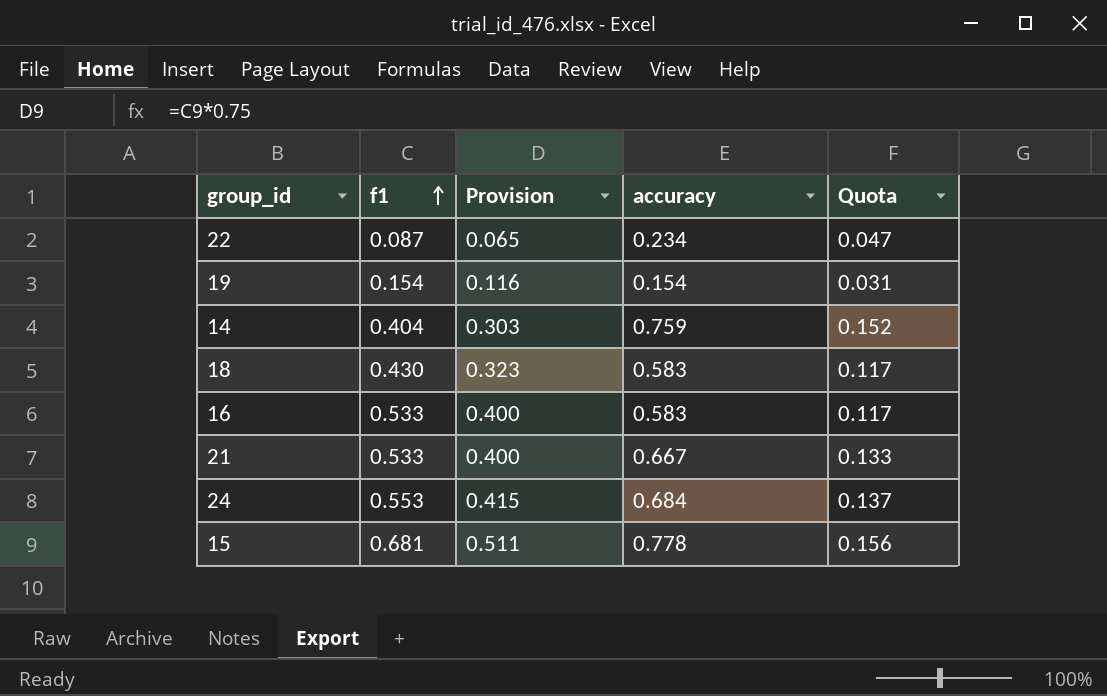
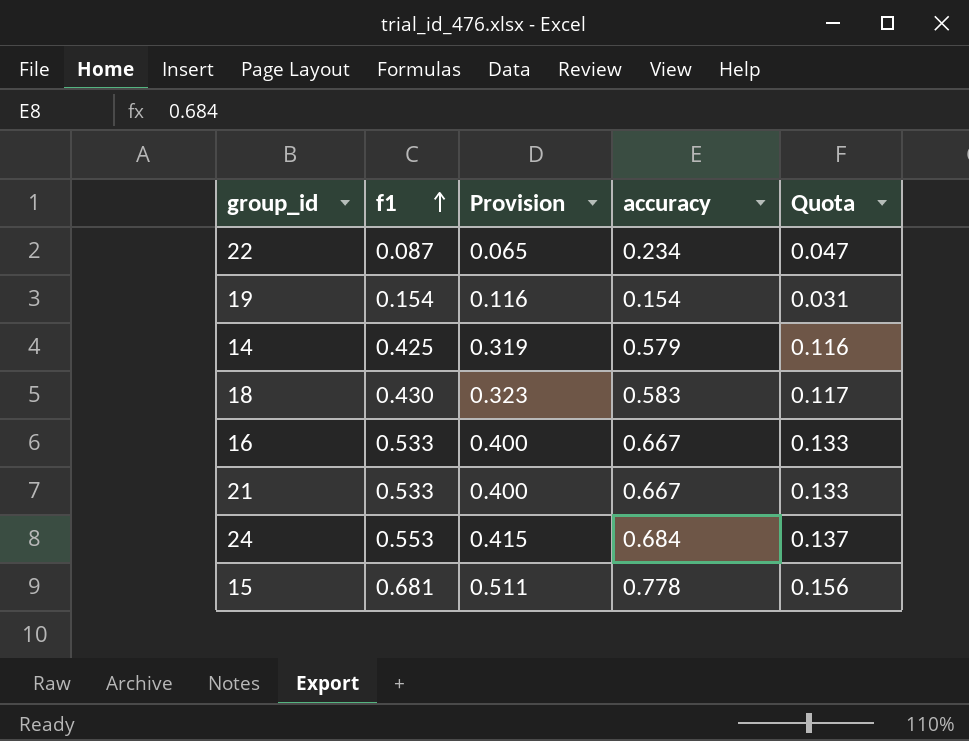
14 | f1: 0.404 -> 0.425
14 | Provision: 0.303 -> 0.319
14 | accuracy: 0.759 -> 0.579
14 | Quota: 0.152 -> 0.116
16 | accuracy: 0.583 -> 0.667
16 | Quota: 0.117 -> 0.133

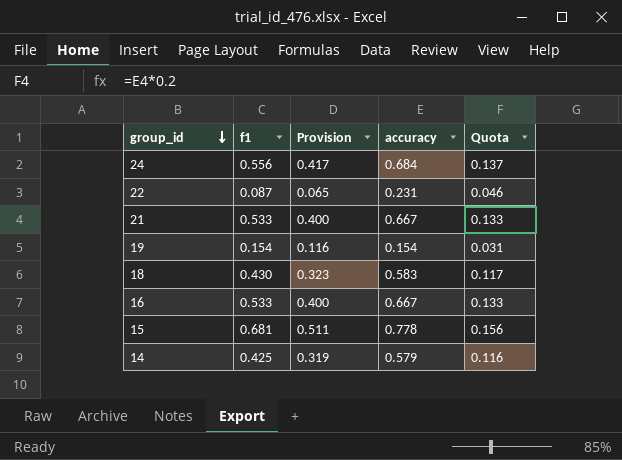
row order: f1 ascending -> group_id descending
24 | f1: 0.553 -> 0.556
24 | Provision: 0.415 -> 0.417
22 | accuracy: 0.234 -> 0.231
22 | Quota: 0.047 -> 0.046

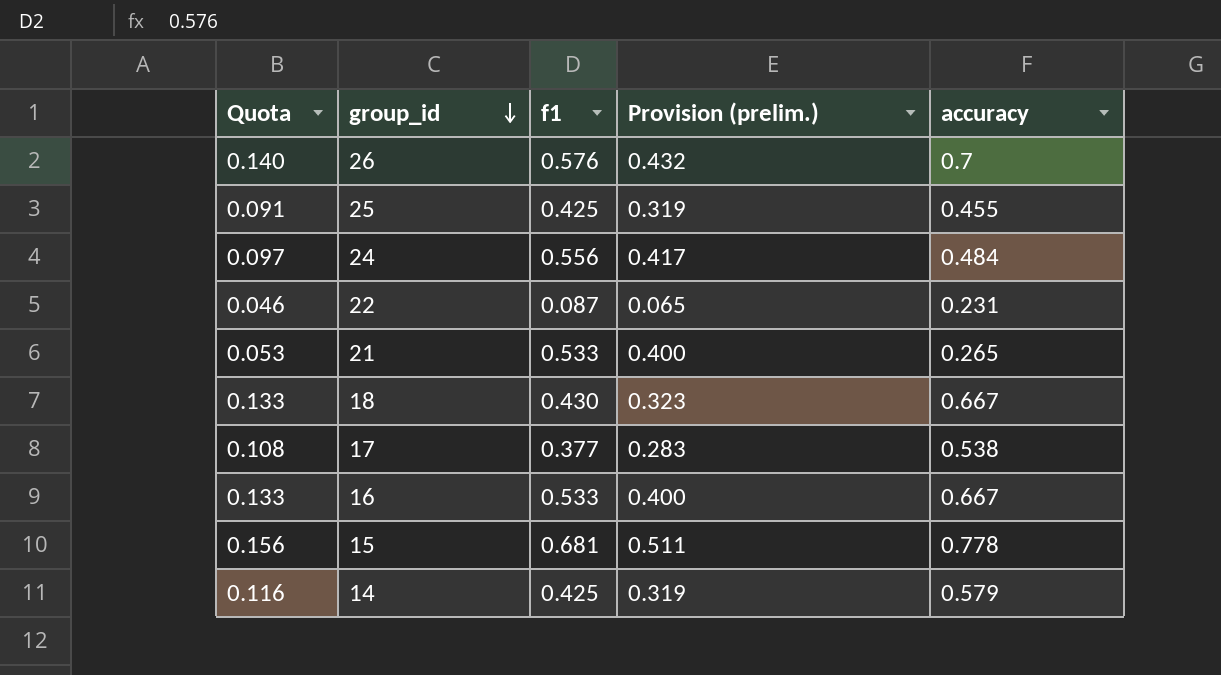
column Quota | position: 5 -> 1
column name: Provision -> Provision (prelim.)
row 19: 0.154 | 0.116 | 0.154 | 0.031 -> none
row 26: none -> 0.140 | 0.576 | 0.432 | 0.7
row 25: none -> 0.091 | 0.425 | 0.319 | 0.455
24 | Quota: 0.137 -> 0.097
24 | accuracy: 0.684 -> 0.484
21 | Quota: 0.133 -> 0.053
21 | accuracy: 0.667 -> 0.265
18 | Quota: 0.117 -> 0.133
18 | accuracy: 0.583 -> 0.667
row 17: none -> 0.108 | 0.377 | 0.283 | 0.538

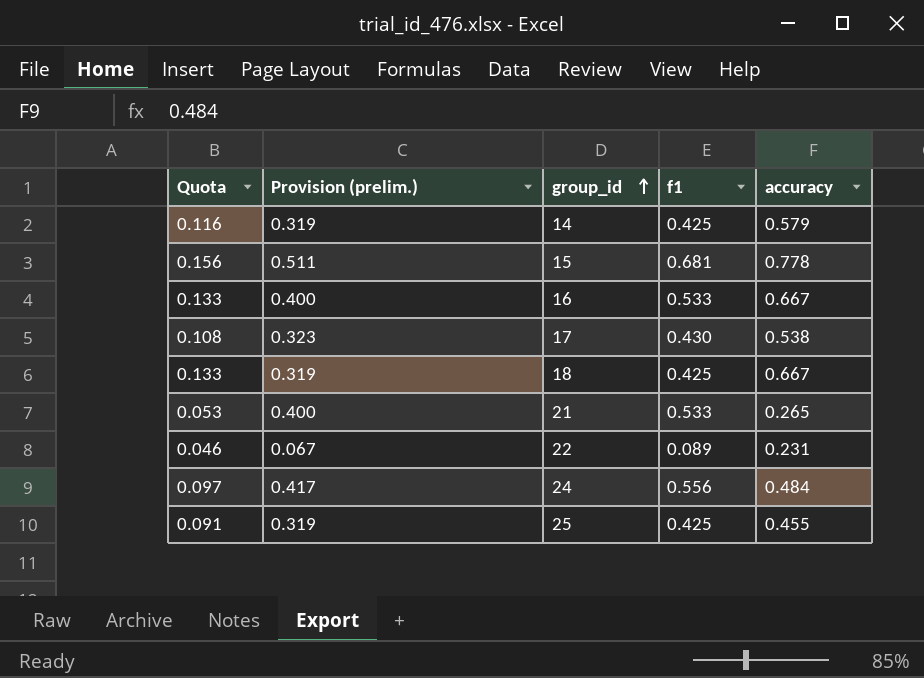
row order: group_id descending -> group_id ascending
column Provision (prelim.) | position: 4 -> 2
row 26: 0.140 | 0.576 | 0.432 | 0.7 -> none
17 | Provision (prelim.): 0.283 -> 0.323
17 | f1: 0.377 -> 0.430
18 | Provision (prelim.): 0.323 -> 0.319
18 | f1: 0.430 -> 0.425
22 | Provision (prelim.): 0.065 -> 0.067
22 | f1: 0.087 -> 0.089

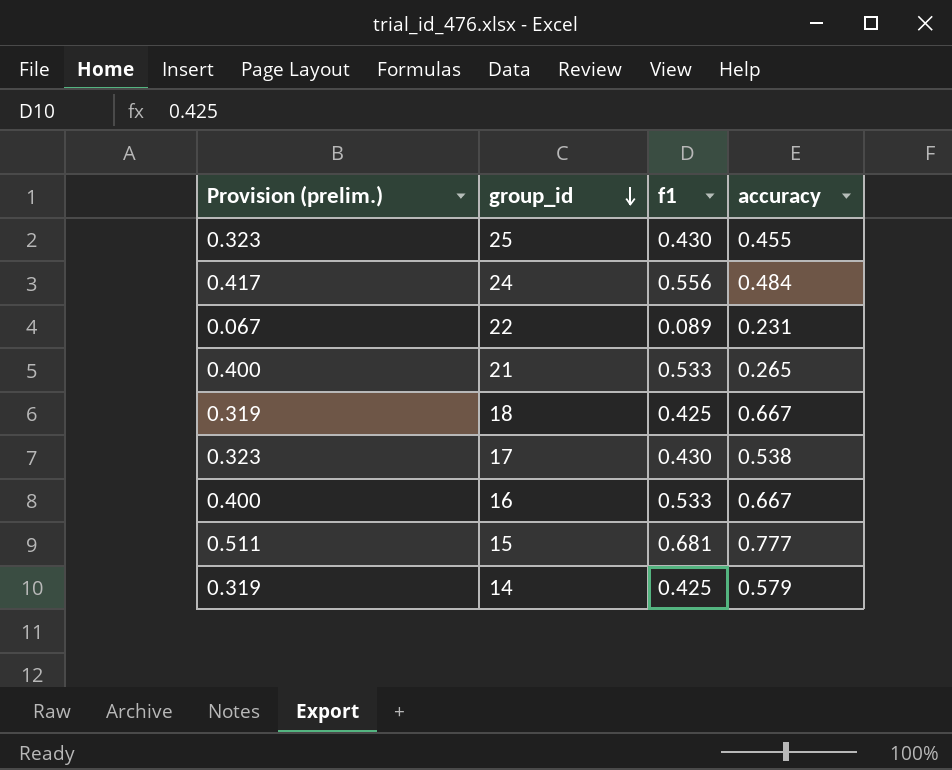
row order: group_id ascending -> group_id descending
column Quota | formula: [accuracy] * 0.2 -> none
25 | Provision (prelim.): 0.319 -> 0.323
25 | f1: 0.425 -> 0.430
15 | accuracy: 0.778 -> 0.777

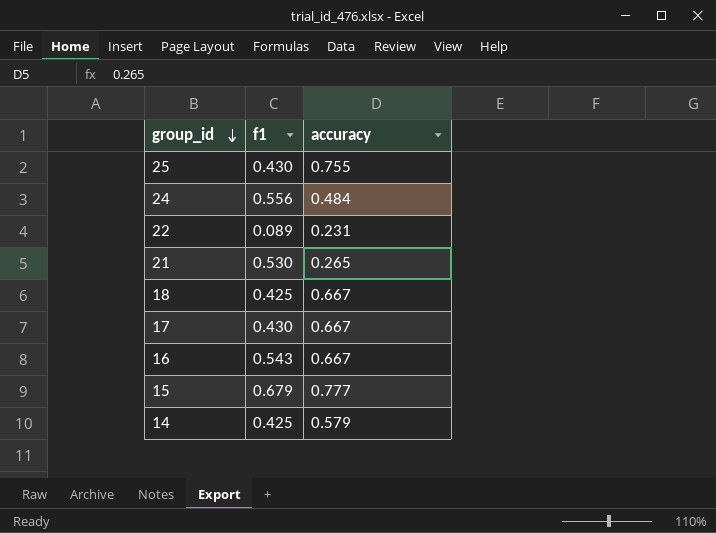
column Provision (prelim.) | formula: [f1] * 0.75 -> none
25 | accuracy: 0.455 -> 0.755
21 | f1: 0.533 -> 0.530
17 | accuracy: 0.538 -> 0.667
16 | f1: 0.533 -> 0.543
15 | f1: 0.681 -> 0.679

